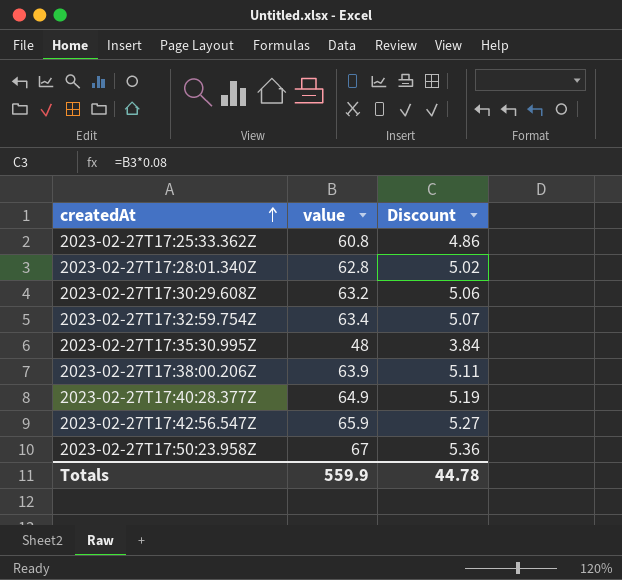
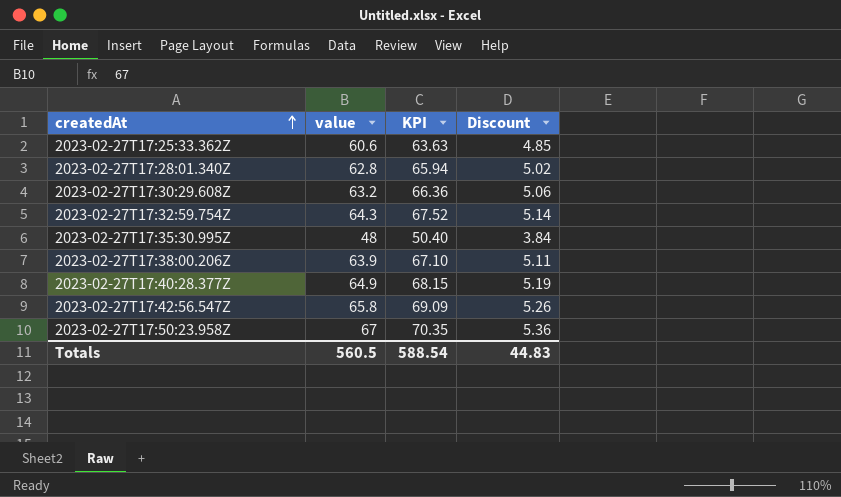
column KPI | formula: none -> [value] * 1.05
2023-02-27T17:25:33.362Z | value: 60.8 -> 60.6
2023-02-27T17:25:33.362Z | Discount: 4.86 -> 4.85
2023-02-27T17:32:59.754Z | value: 63.4 -> 64.3
2023-02-27T17:32:59.754Z | Discount: 5.07 -> 5.14
2023-02-27T17:42:56.547Z | value: 65.9 -> 65.8
2023-02-27T17:42:56.547Z | Discount: 5.27 -> 5.26
Totals | value: 559.9 -> 560.5
Totals | Discount: 44.78 -> 44.83

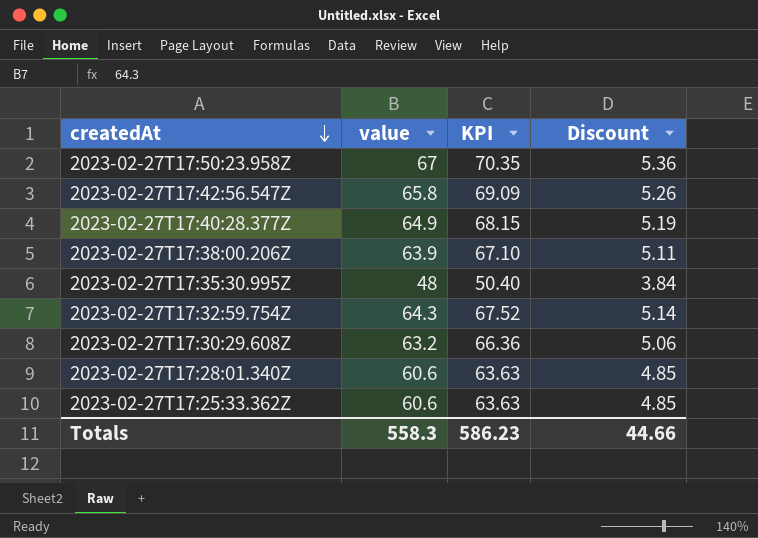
row order: createdAt ascending -> createdAt descending
2023-02-27T17:28:01.340Z | value: 62.8 -> 60.6
2023-02-27T17:28:01.340Z | KPI: 65.94 -> 63.63
2023-02-27T17:28:01.340Z | Discount: 5.02 -> 4.85
Totals | value: 560.5 -> 558.3
Totals | KPI: 588.54 -> 586.23
Totals | Discount: 44.83 -> 44.66

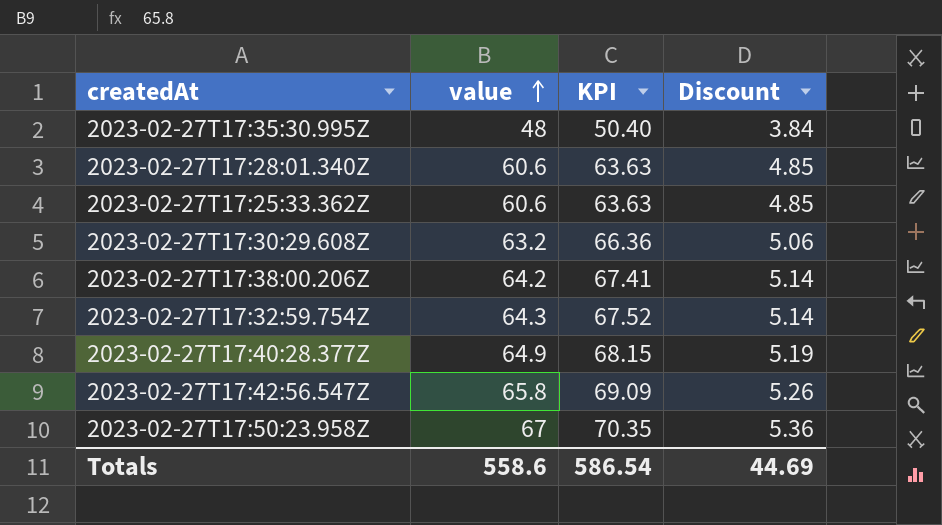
row order: createdAt descending -> value ascending
2023-02-27T17:38:00.206Z | value: 63.9 -> 64.2
2023-02-27T17:38:00.206Z | KPI: 67.10 -> 67.41
2023-02-27T17:38:00.206Z | Discount: 5.11 -> 5.14
Totals | value: 558.3 -> 558.6
Totals | KPI: 586.23 -> 586.54
Totals | Discount: 44.66 -> 44.69

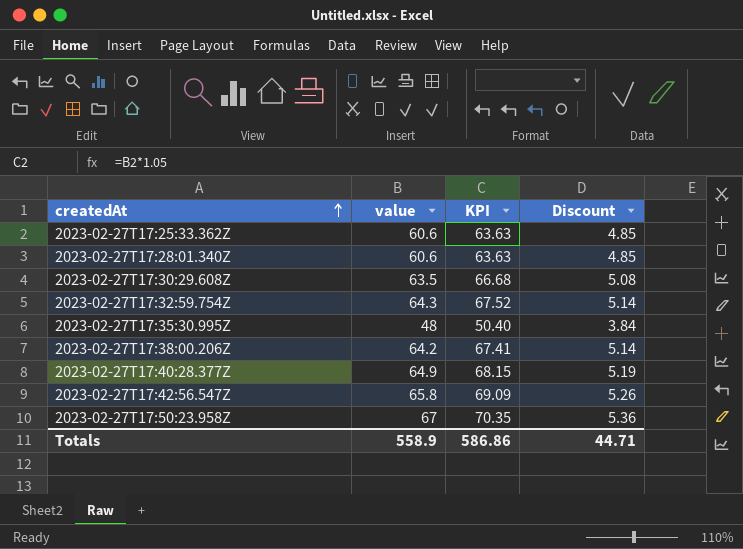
row order: value ascending -> createdAt ascending
2023-02-27T17:30:29.608Z | value: 63.2 -> 63.5
2023-02-27T17:30:29.608Z | KPI: 66.36 -> 66.68
2023-02-27T17:30:29.608Z | Discount: 5.06 -> 5.08
Totals | value: 558.6 -> 558.9
Totals | KPI: 586.54 -> 586.86
Totals | Discount: 44.69 -> 44.71

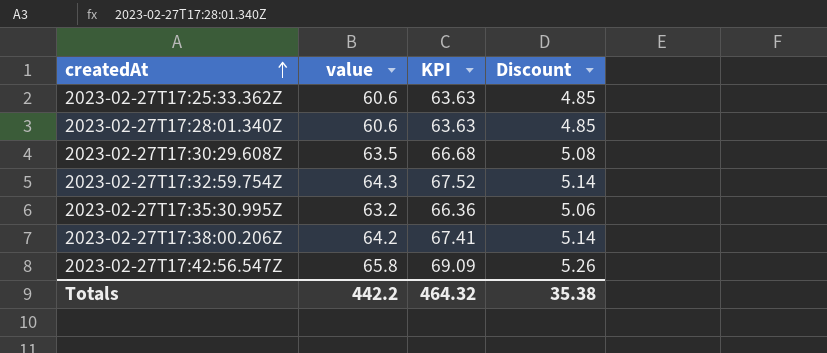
row 2023-02-27T17:40:28.377Z: 64.9 | 68.15 | 5.19 -> none
row 2023-02-27T17:50:23.958Z: 67 | 70.35 | 5.36 -> none
2023-02-27T17:35:30.995Z | value: 48 -> 63.2
2023-02-27T17:35:30.995Z | KPI: 50.40 -> 66.36
2023-02-27T17:35:30.995Z | Discount: 3.84 -> 5.06
Totals | value: 558.9 -> 442.2
Totals | KPI: 586.86 -> 464.32
Totals | Discount: 44.71 -> 35.38

